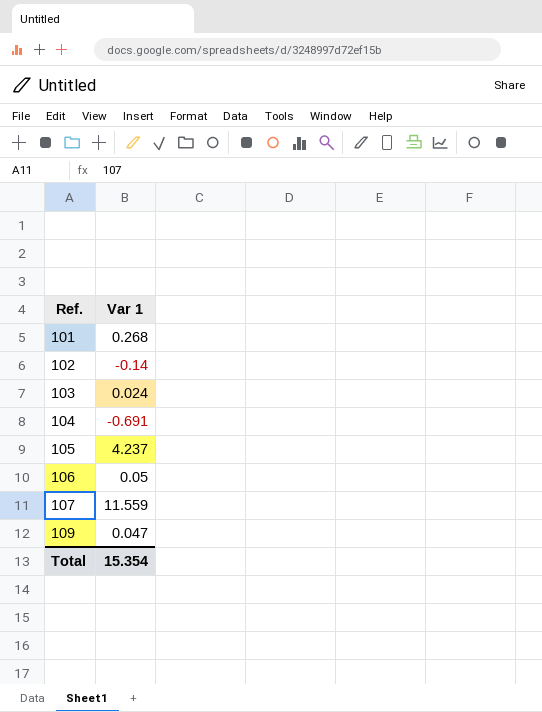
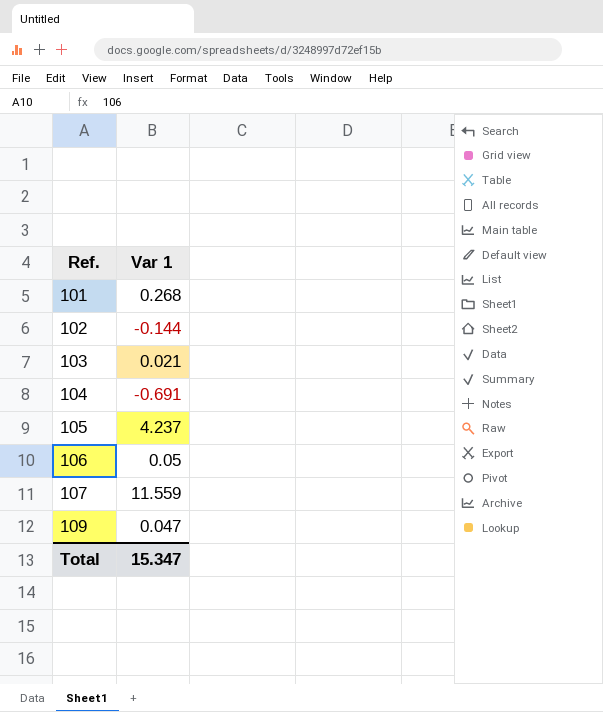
102 | Var 1: -0.14 -> -0.144
103 | Var 1: 0.024 -> 0.021
Total | Var 1: 15.354 -> 15.347

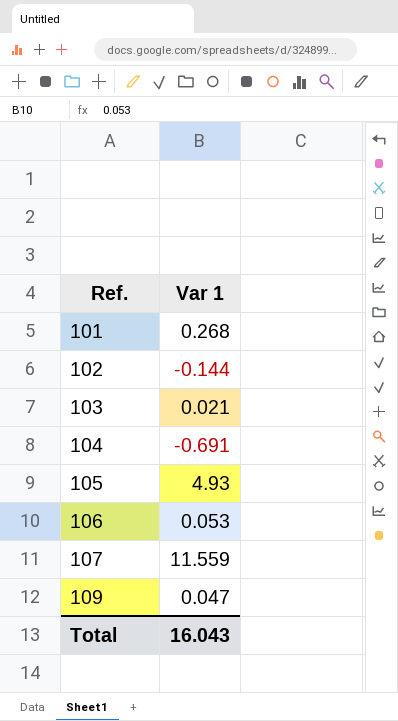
105 | Var 1: 4.237 -> 4.93
106 | Var 1: 0.05 -> 0.053
Total | Var 1: 15.347 -> 16.043

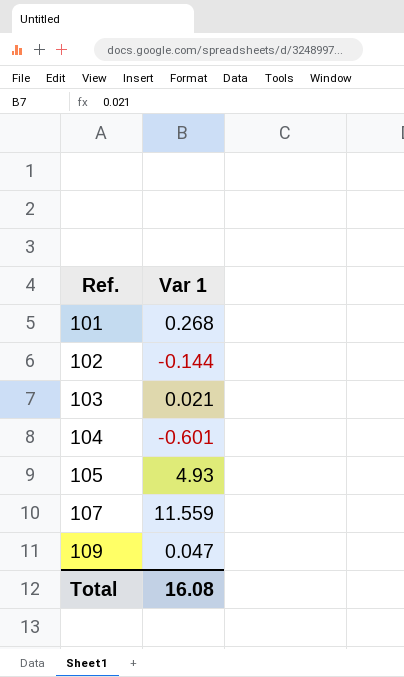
row 106: 0.053 -> none
104 | Var 1: -0.691 -> -0.601
Total | Var 1: 16.043 -> 16.08

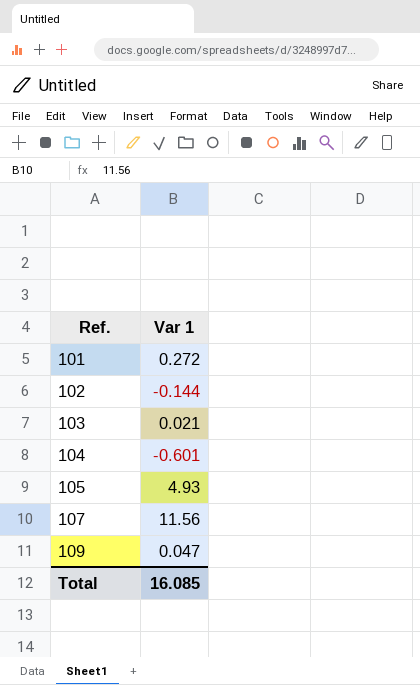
101 | Var 1: 0.268 -> 0.272
107 | Var 1: 11.559 -> 11.56
Total | Var 1: 16.08 -> 16.085

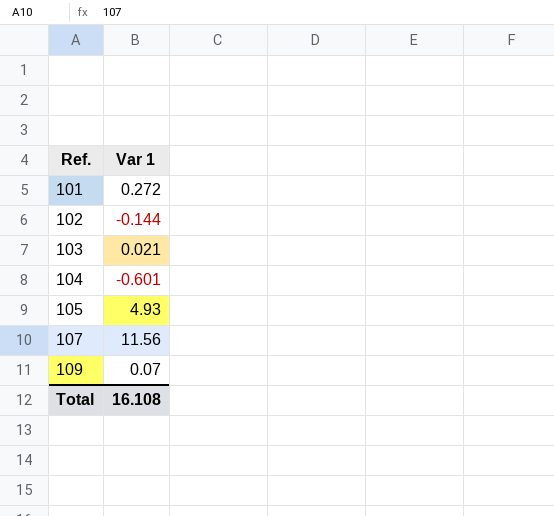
109 | Var 1: 0.047 -> 0.07
Total | Var 1: 16.085 -> 16.108

